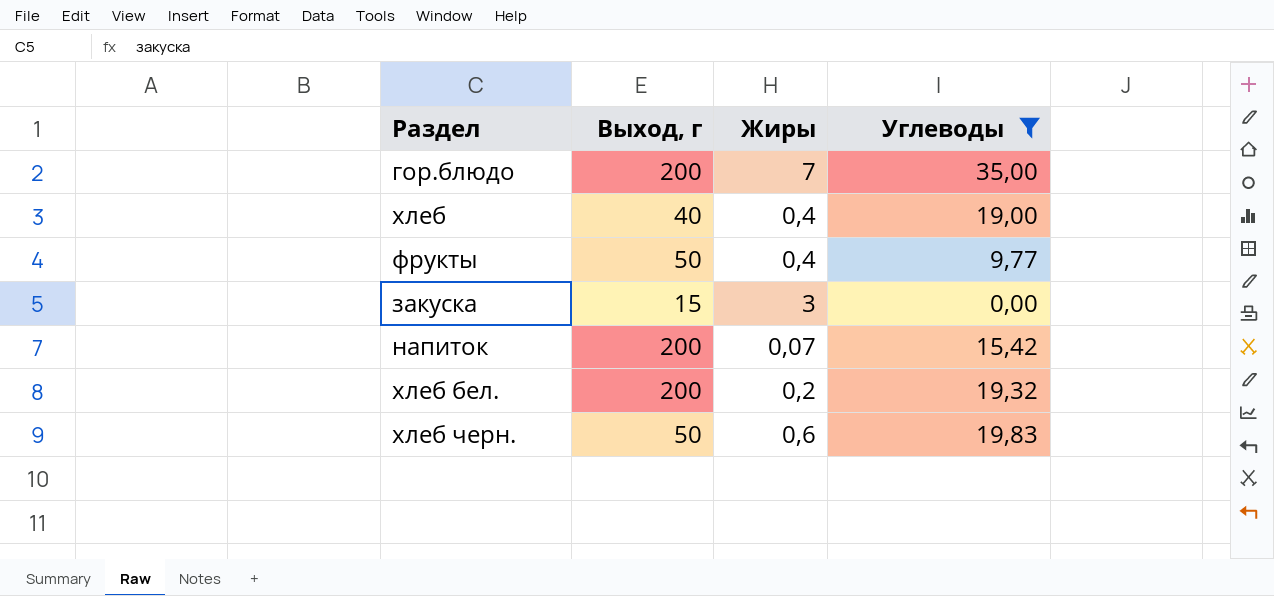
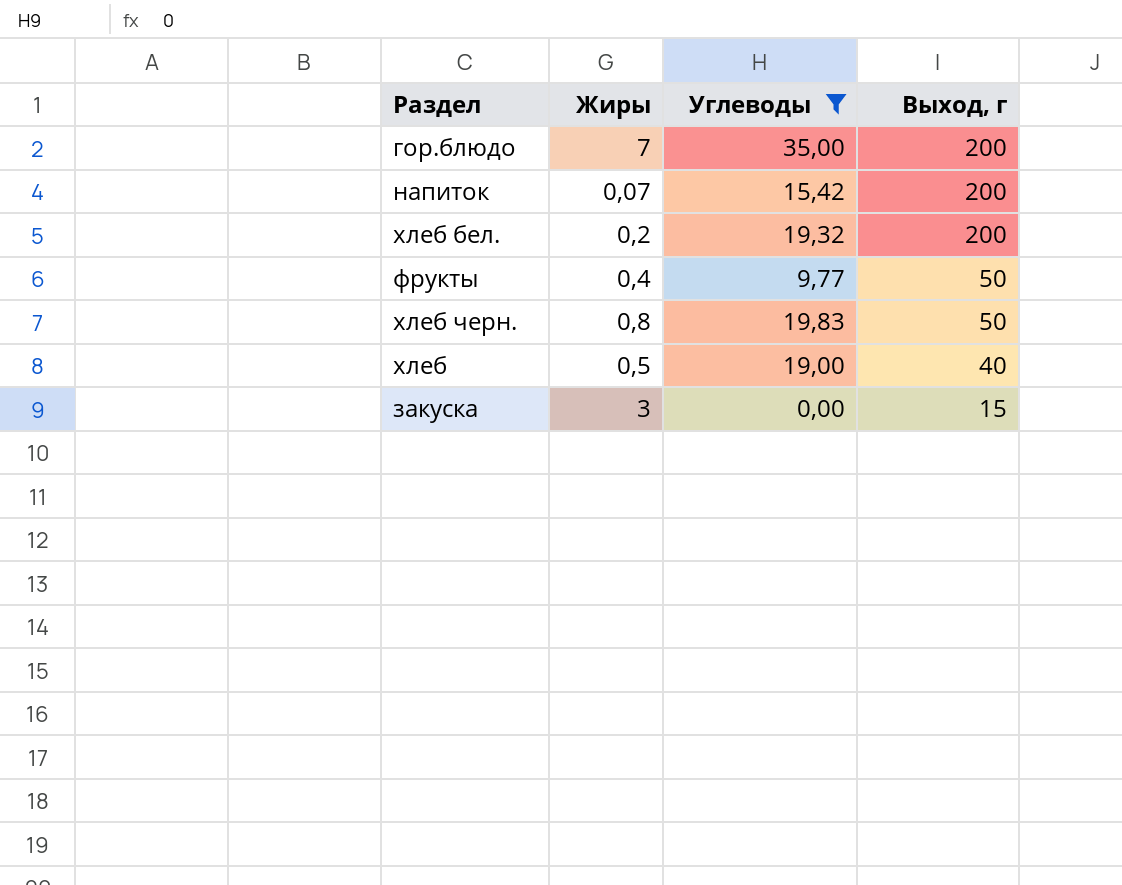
row order: none -> Выход, г descending
column Выход, г | position: 2 -> 4
хлеб черн. | Жиры: 0,6 -> 0,8
хлеб | Жиры: 0,4 -> 0,5

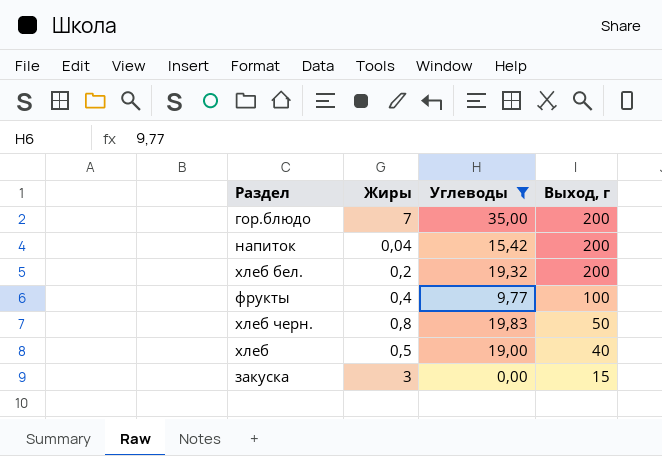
напиток | Жиры: 0,07 -> 0,04
фрукты | Выход, г: 50 -> 100

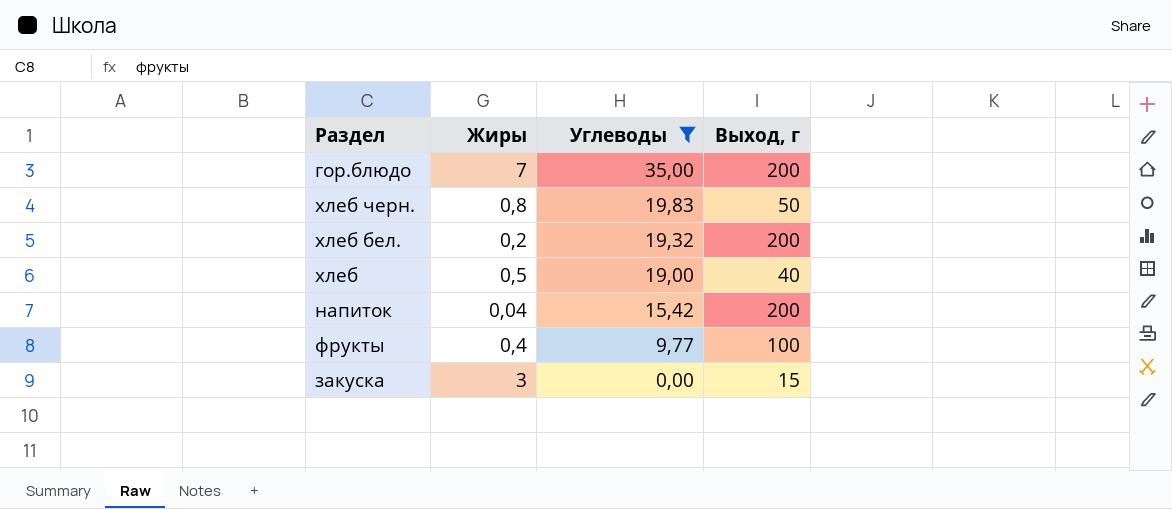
row order: Выход, г descending -> Углеводы descending

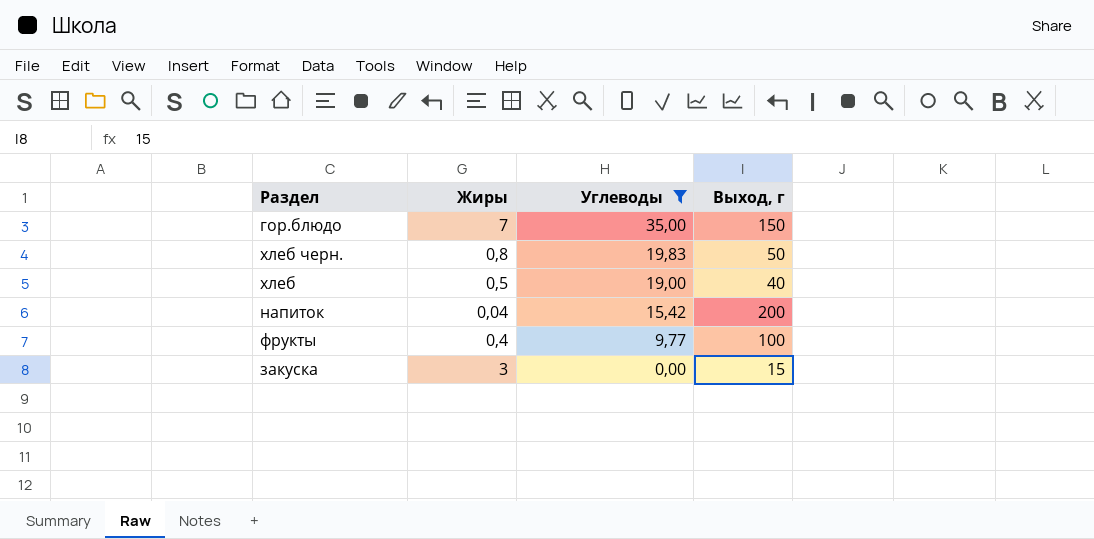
row хлеб бел.: 0,2 | 19,32 | 200 -> none
гор.блюдо | Выход, г: 200 -> 150

